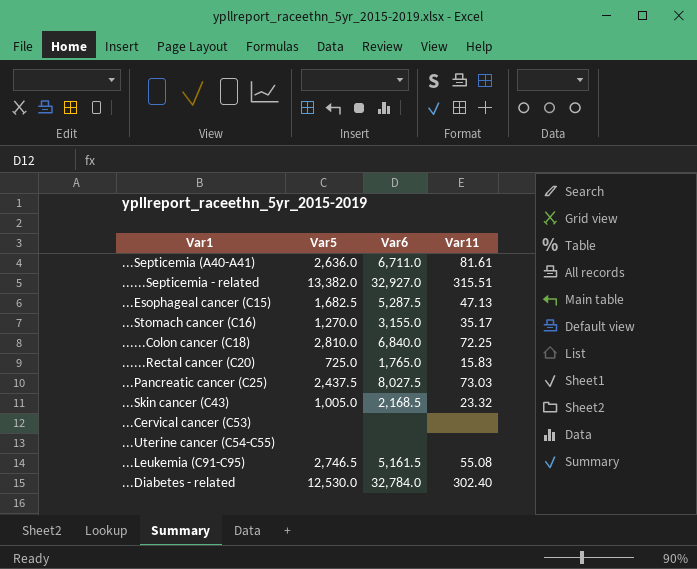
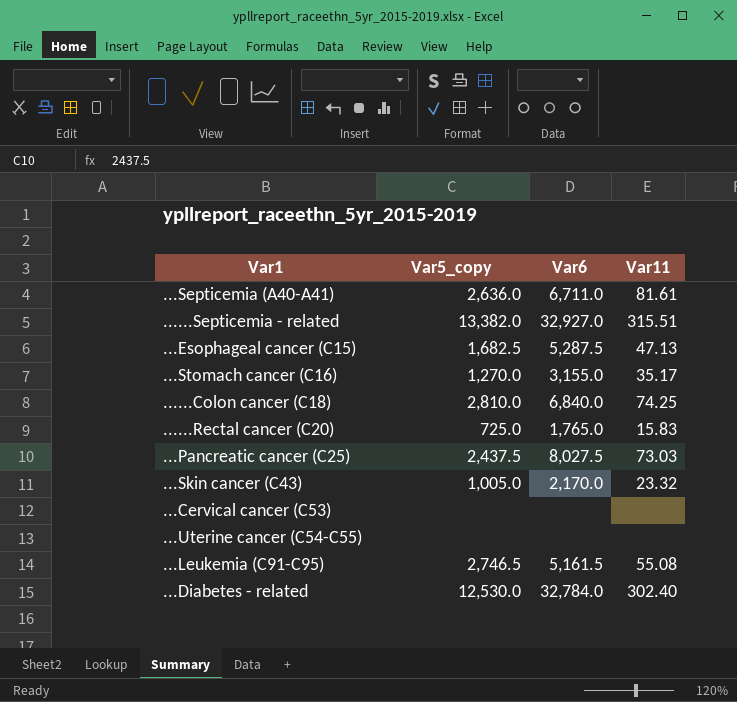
column name: Var5 -> Var5_copy
......Colon cancer (C18) | Var11: 72.25 -> 74.25
...Skin cancer (C43) | Var6: 2,168.5 -> 2,170.0

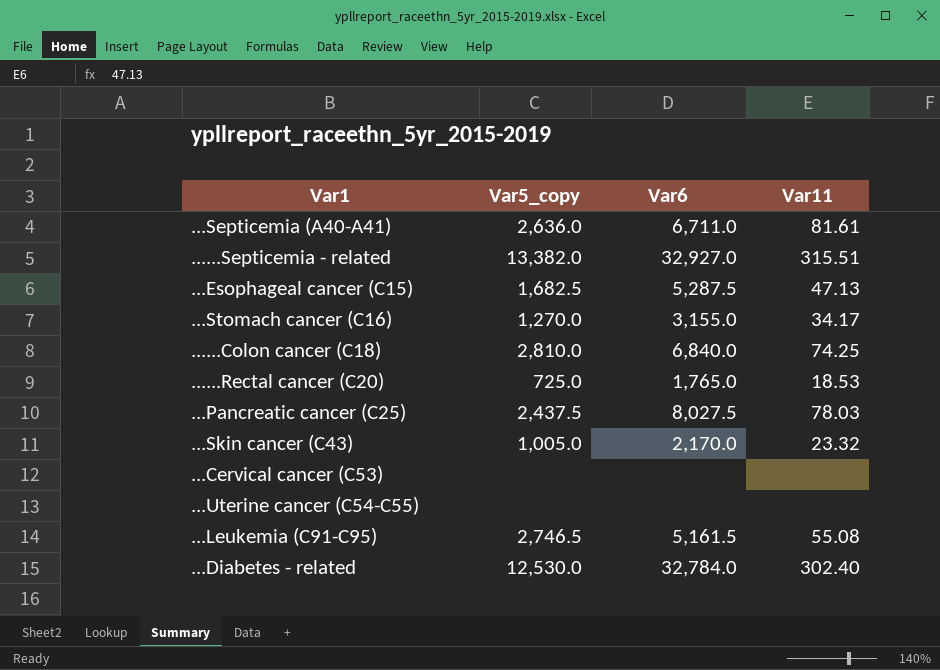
...Stomach cancer (C16) | Var11: 35.17 -> 34.17
......Rectal cancer (C20) | Var11: 15.83 -> 18.53
...Pancreatic cancer (C25) | Var11: 73.03 -> 78.03

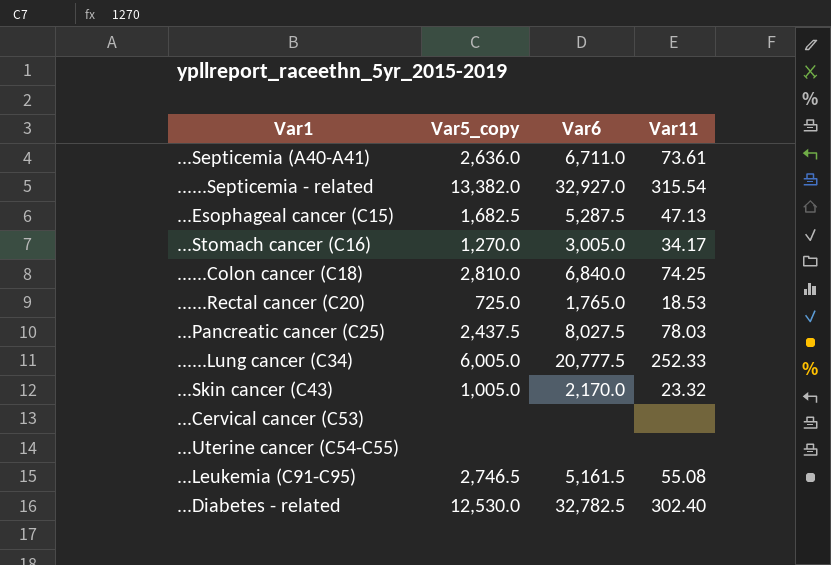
...Septicemia (A40-A41) | Var11: 81.61 -> 73.61
......Septicemia - related | Var11: 315.51 -> 315.54
...Stomach cancer (C16) | Var6: 3,155.0 -> 3,005.0
row ......Lung cancer (C34): none -> 6,005.0 | 20,777.5 | 252.33
...Diabetes - related | Var6: 32,784.0 -> 32,782.5

